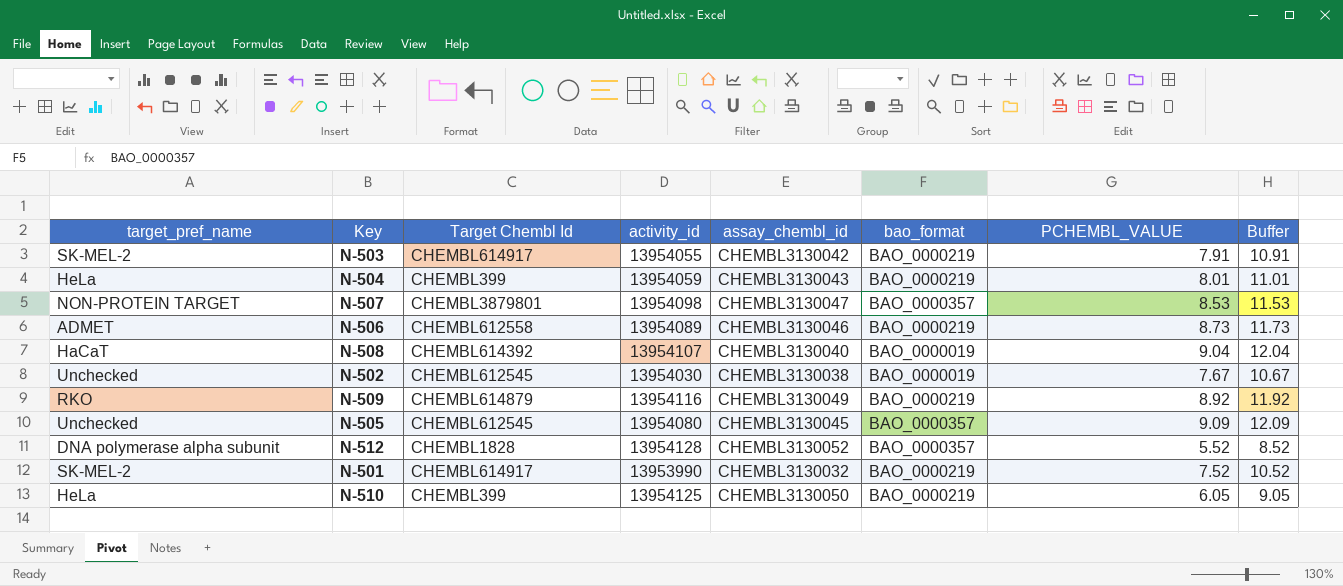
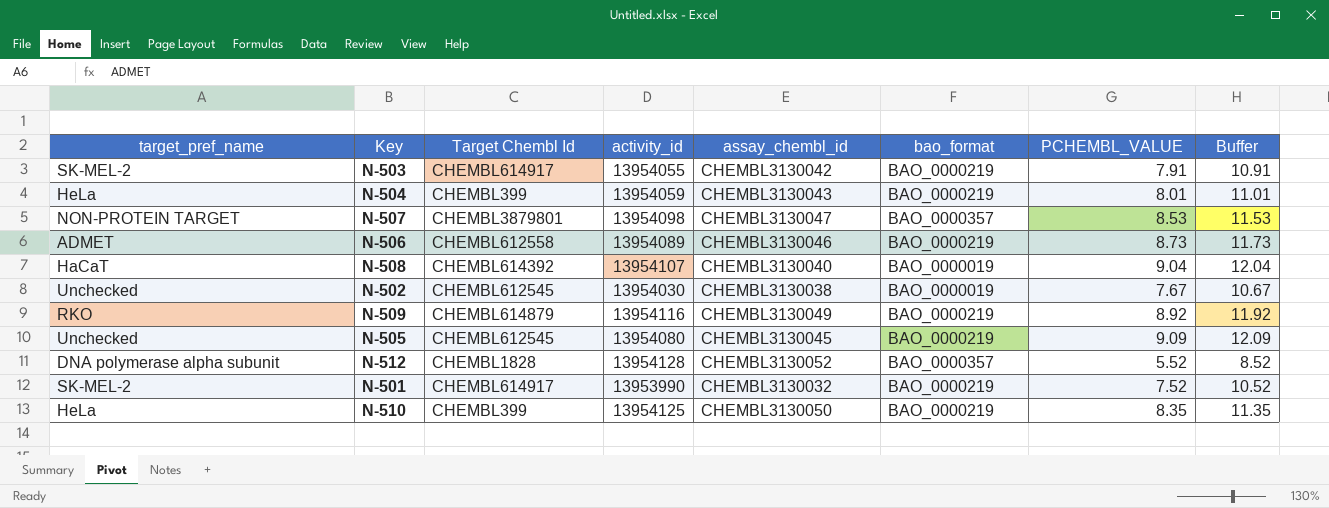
N-505 | bao_format: BAO_0000357 -> BAO_0000219
N-510 | PCHEMBL_VALUE: 6.05 -> 8.35
N-510 | Buffer: 9.05 -> 11.35

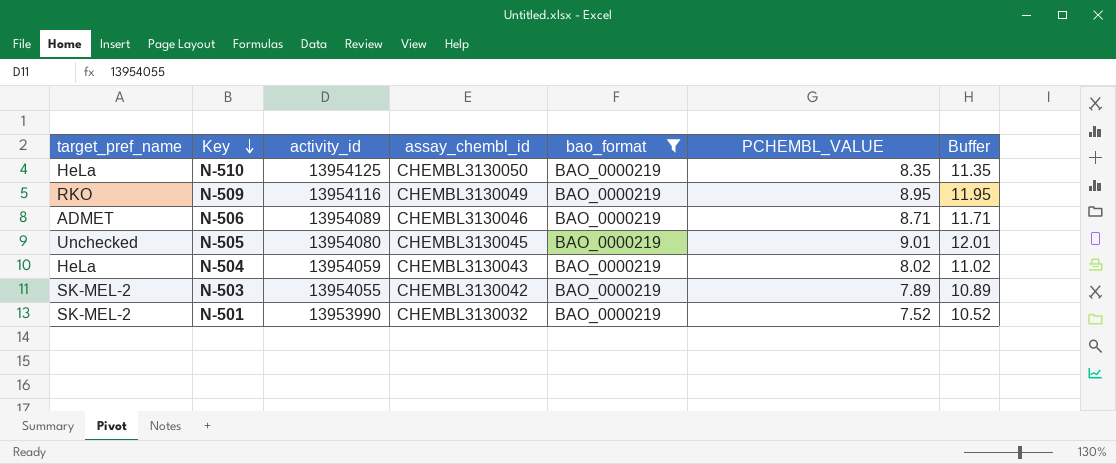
filter: none -> bao_format = BAO_0000219
row order: none -> Key descending
column Target Chembl Id | position: 3 -> none
N-509 | PCHEMBL_VALUE: 8.92 -> 8.95
N-509 | Buffer: 11.92 -> 11.95
N-506 | PCHEMBL_VALUE: 8.73 -> 8.71
N-506 | Buffer: 11.73 -> 11.71
N-505 | PCHEMBL_VALUE: 9.09 -> 9.01
N-505 | Buffer: 12.09 -> 12.01
N-504 | PCHEMBL_VALUE: 8.01 -> 8.02
N-504 | Buffer: 11.01 -> 11.02
N-503 | PCHEMBL_VALUE: 7.91 -> 7.89
N-503 | Buffer: 10.91 -> 10.89

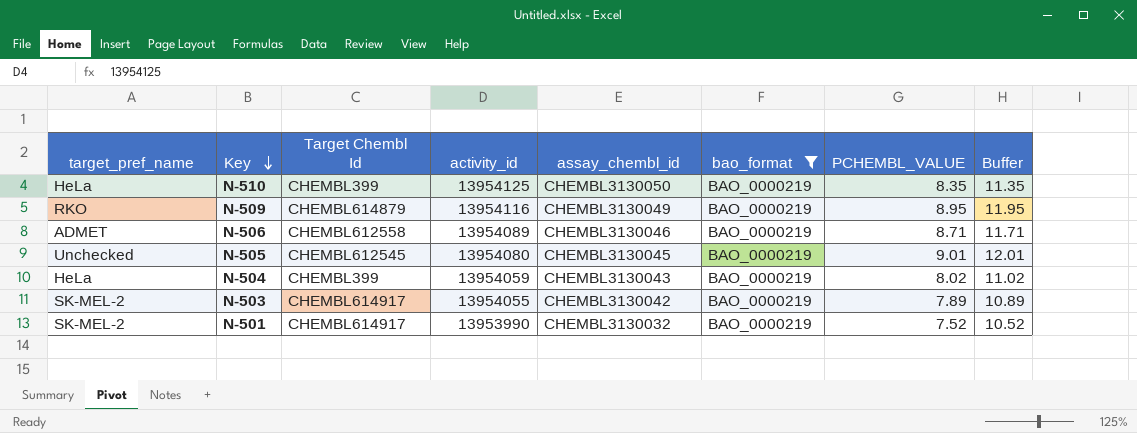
column Target Chembl Id | position: none -> 3

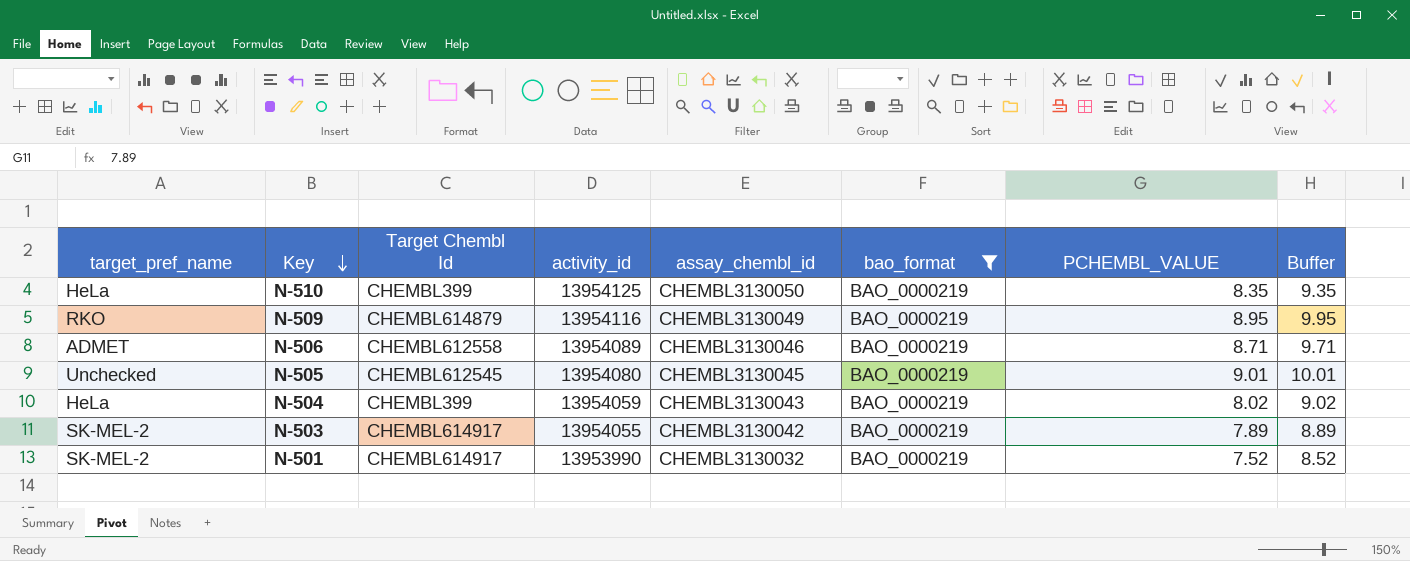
column Buffer | formula: [PCHEMBL_VALUE] + 3 -> [PCHEMBL_VALUE] + 1

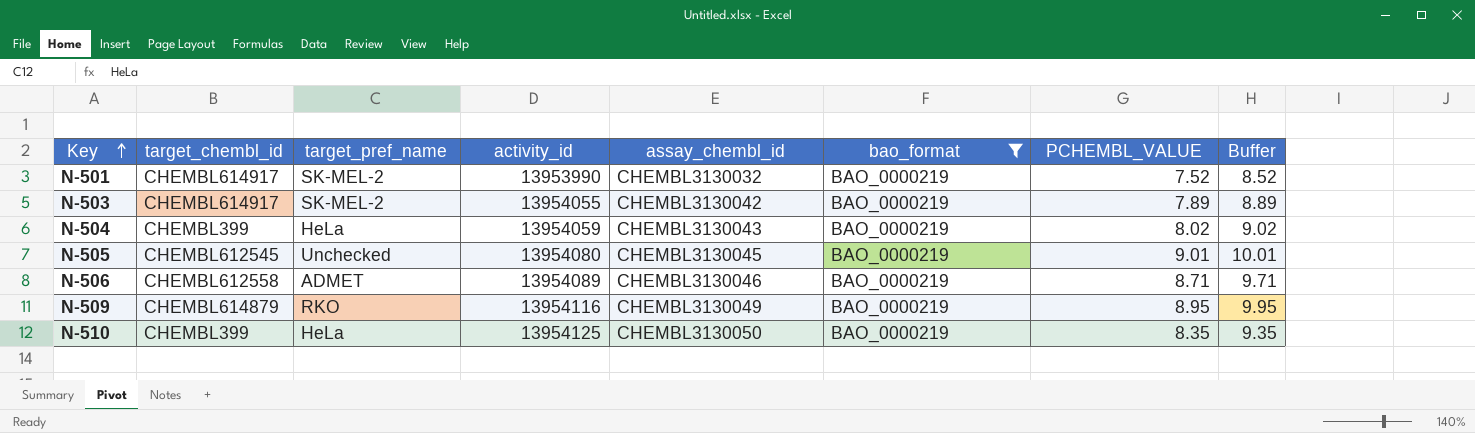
row order: Key descending -> Key ascending
column name: Target Chembl Id -> target_chembl_id
column target_pref_name | position: 1 -> 3

